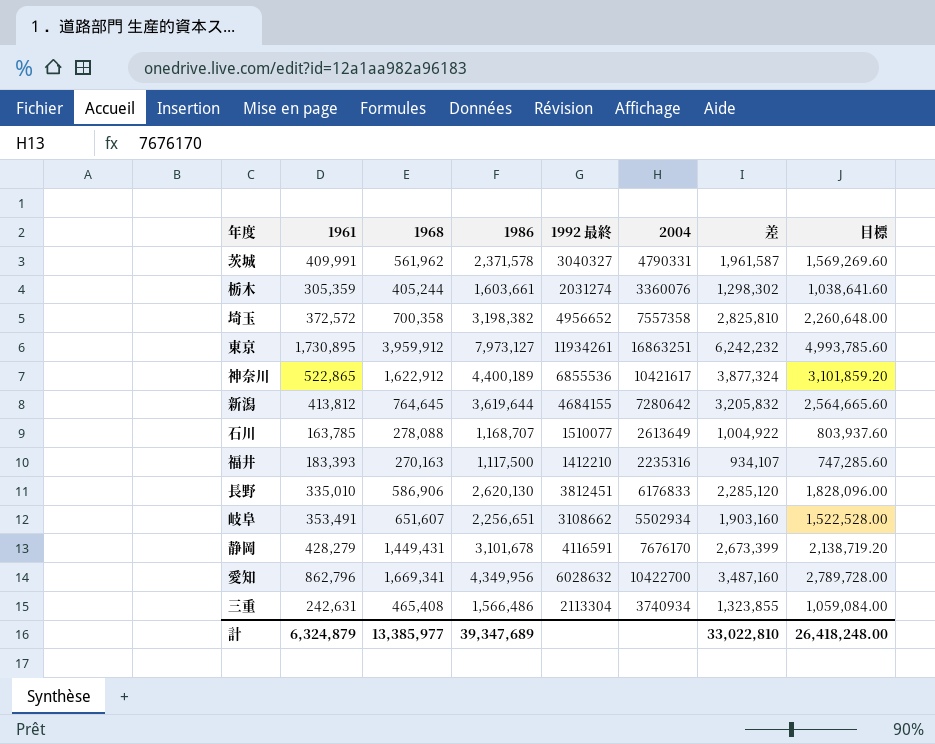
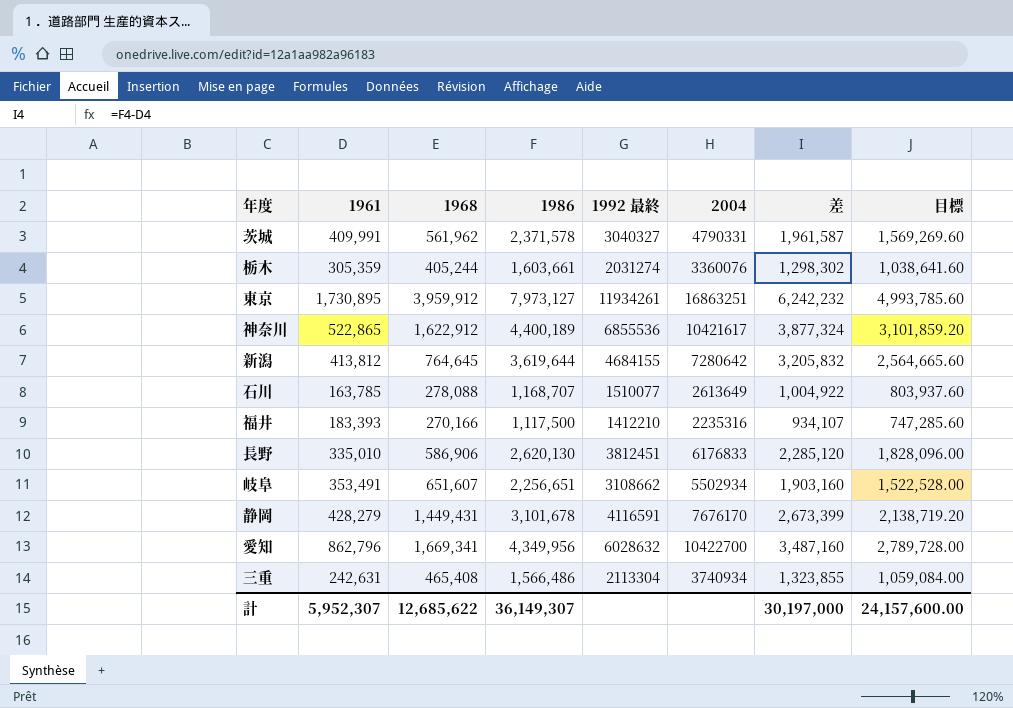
row 埼玉: 372,572 | 700,358 | 3,198,382 | 4956652 | 7557358 | 2,825,810 | 2,260,648.00 -> none
福井 | 1968: 270,163 -> 270,166
計 | 1961: 6,324,879 -> 5,952,307
計 | 1968: 13,385,977 -> 12,685,622
計 | 1986: 39,347,689 -> 36,149,307
計 | 差: 33,022,810 -> 30,197,000
計 | 目標: 26,418,248.00 -> 24,157,600.00

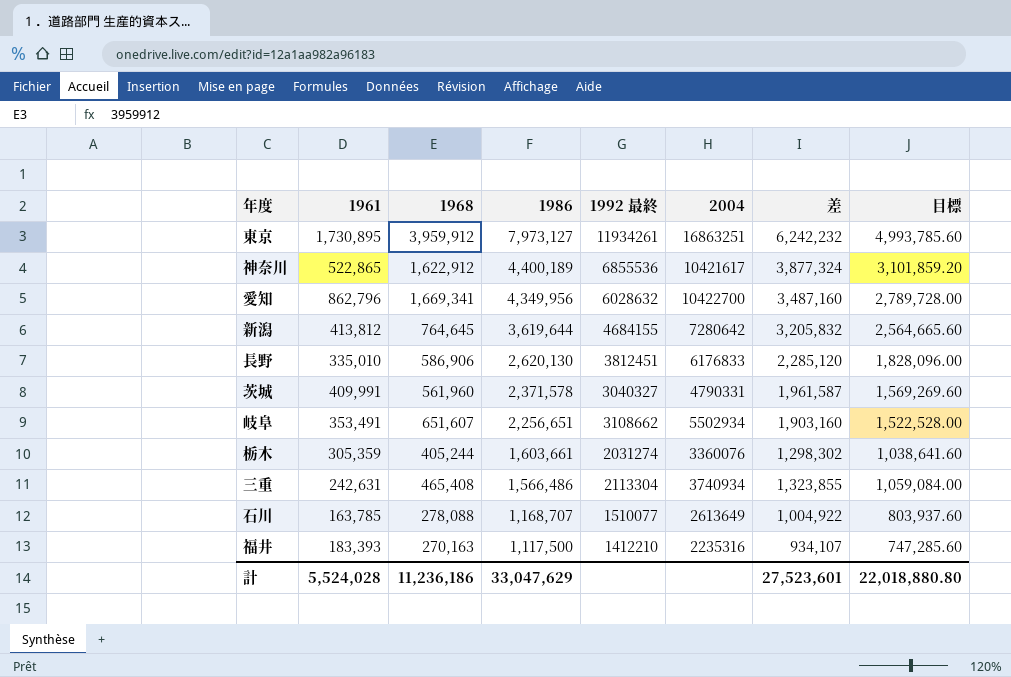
row order: none -> 1986 descending
row 静岡: 428,279 | 1,449,431 | 3,101,678 | 4116591 | 7676170 | 2,673,399 | 2,138,719.20 -> none
茨城 | 1968: 561,962 -> 561,960
福井 | 1968: 270,166 -> 270,163
計 | 1961: 5,952,307 -> 5,524,028
計 | 1968: 12,685,622 -> 11,236,186
計 | 1986: 36,149,307 -> 33,047,629
計 | 差: 30,197,000 -> 27,523,601
計 | 目標: 24,157,600.00 -> 22,018,880.80

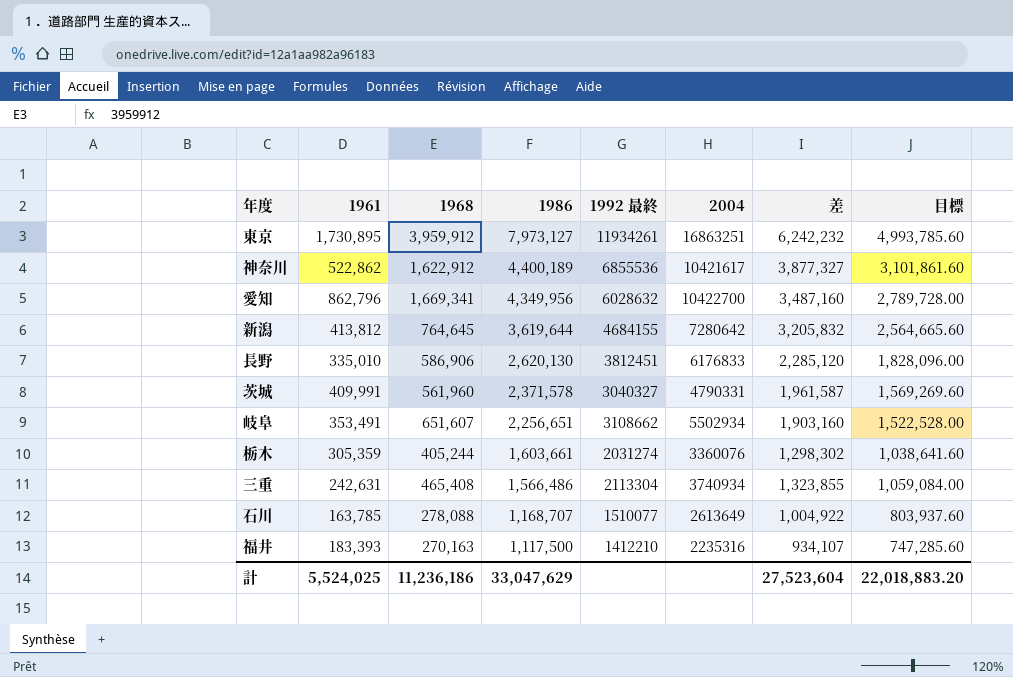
神奈川 | 1961: 522,865 -> 522,862
神奈川 | 差: 3,877,324 -> 3,877,327
神奈川 | 目標: 3,101,859.20 -> 3,101,861.60
計 | 1961: 5,524,028 -> 5,524,025
計 | 差: 27,523,601 -> 27,523,604
計 | 目標: 22,018,880.80 -> 22,018,883.20

